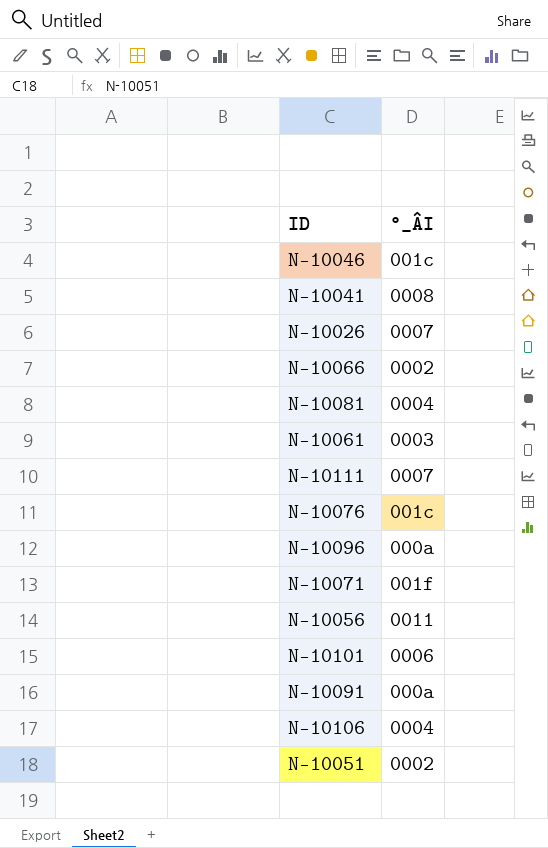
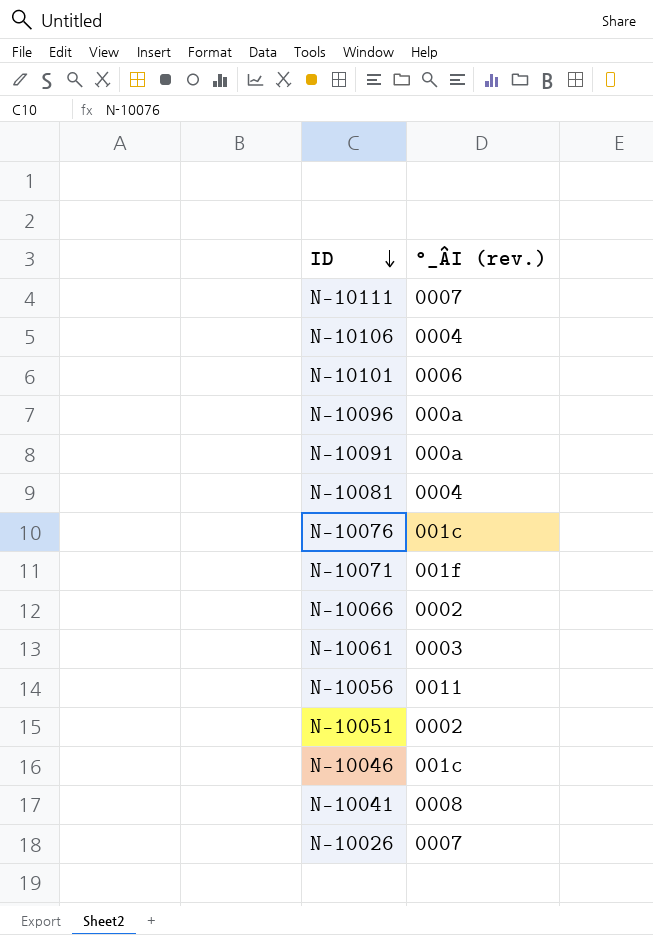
row order: none -> ID descending
column name: °_ÂI -> °_ÂI (rev.)

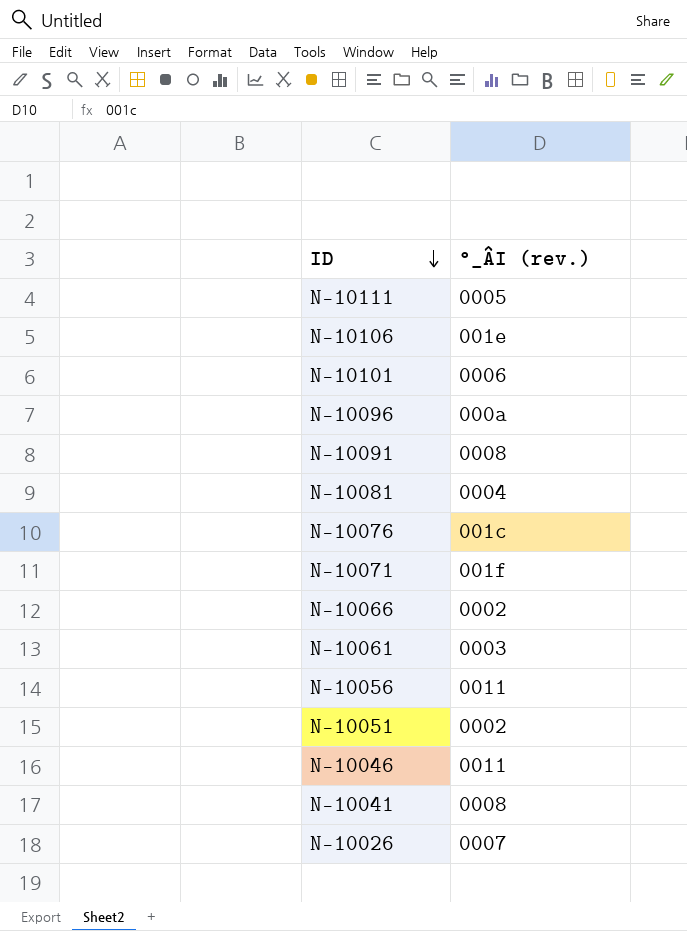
N-10111 | °_ÂI (rev.): 0007 -> 0005
N-10106 | °_ÂI (rev.): 0004 -> 001e
N-10091 | °_ÂI (rev.): 000a -> 0008
N-10046 | °_ÂI (rev.): 001c -> 0011

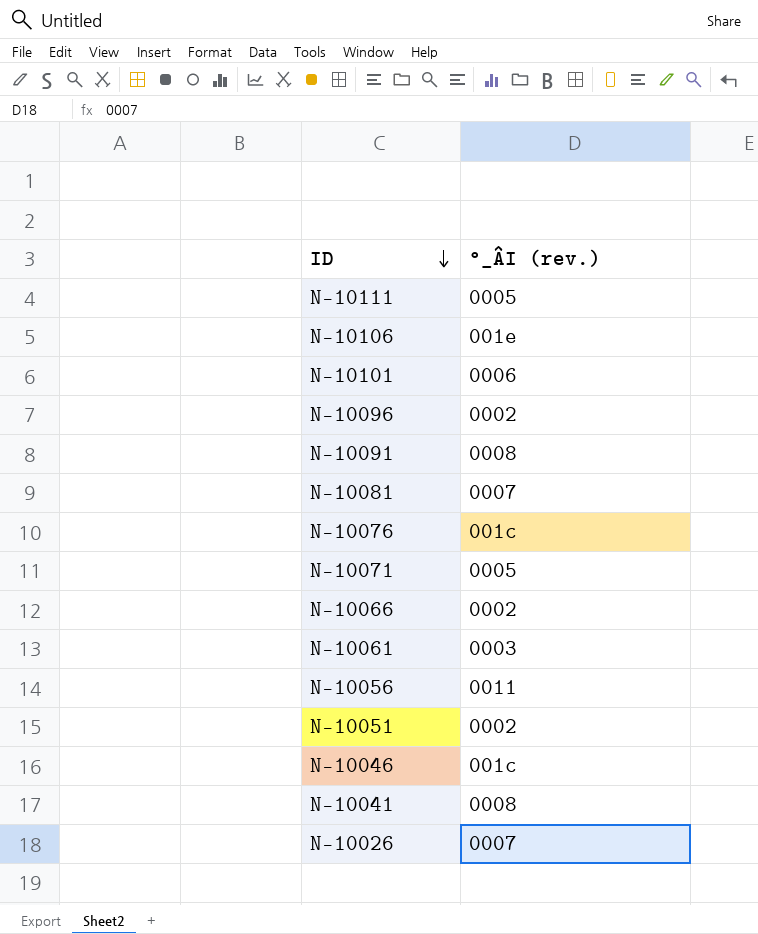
N-10096 | °_ÂI (rev.): 000a -> 0002
N-10081 | °_ÂI (rev.): 0004 -> 0007
N-10071 | °_ÂI (rev.): 001f -> 0005
N-10046 | °_ÂI (rev.): 0011 -> 001c

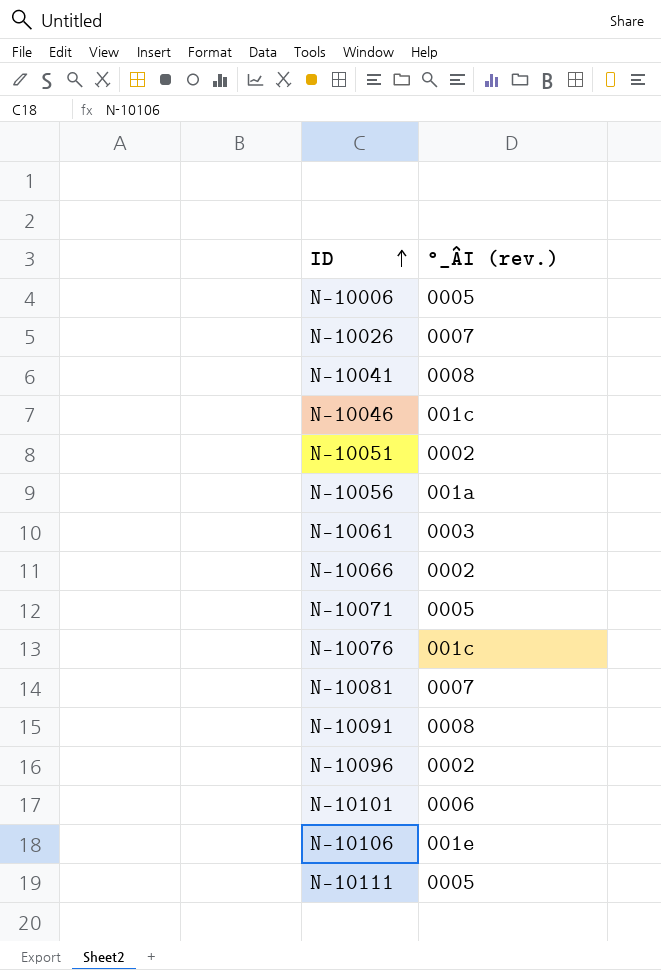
row order: ID descending -> ID ascending
row N-10006: none -> 0005
N-10056 | °_ÂI (rev.): 0011 -> 001a

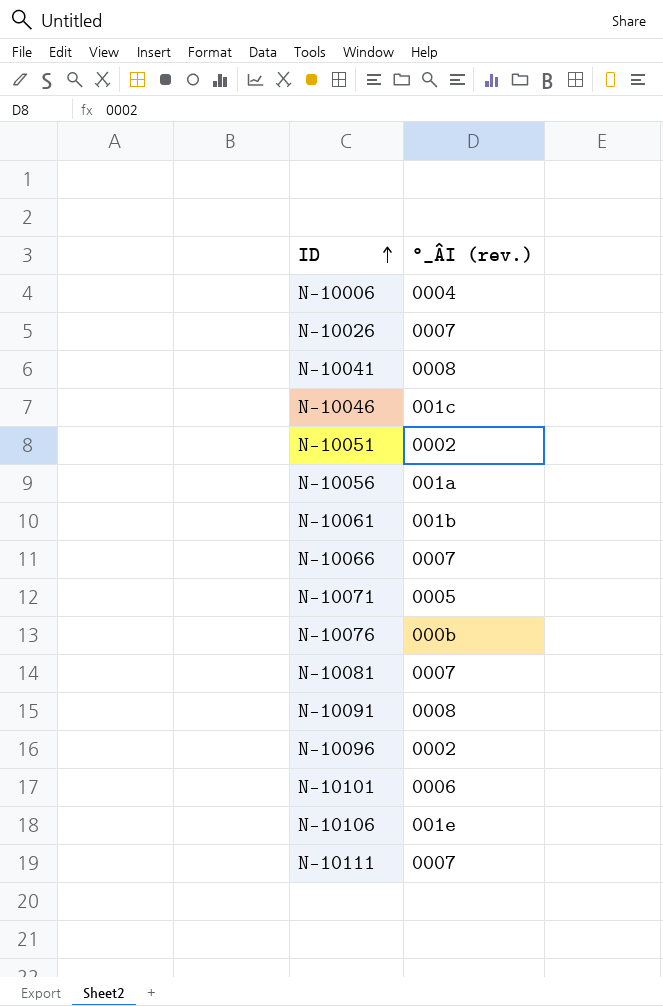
N-10006 | °_ÂI (rev.): 0005 -> 0004
N-10061 | °_ÂI (rev.): 0003 -> 001b
N-10066 | °_ÂI (rev.): 0002 -> 0007
N-10076 | °_ÂI (rev.): 001c -> 000b
N-10111 | °_ÂI (rev.): 0005 -> 0007

